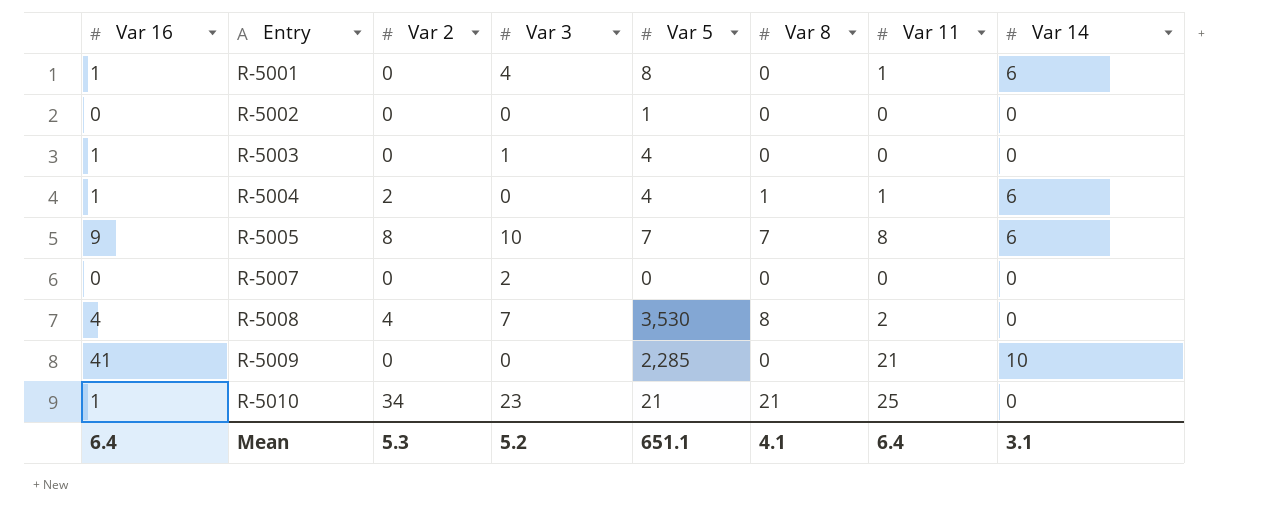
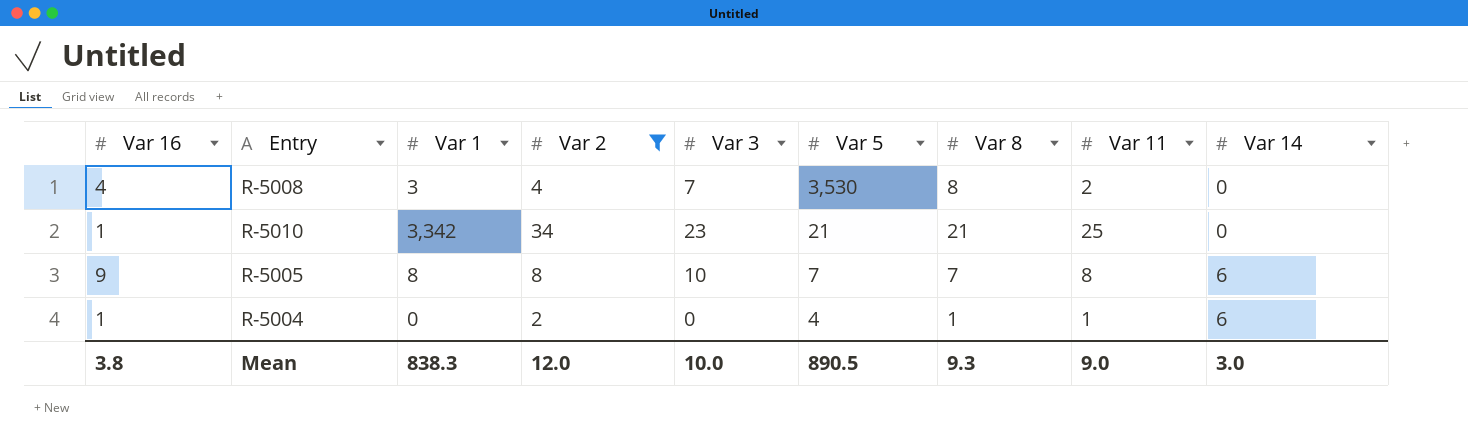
filter: none -> Var 2 != 0
row order: Entry ascending -> Var 5 descending
column Var 1 | position: none -> 3
Mean | Var 16: 6.4 -> 3.8
Mean | Var 2: 5.3 -> 12.0
Mean | Var 3: 5.2 -> 10.0
Mean | Var 5: 651.1 -> 890.5
Mean | Var 8: 4.1 -> 9.3
Mean | Var 11: 6.4 -> 9.0
Mean | Var 14: 3.1 -> 3.0

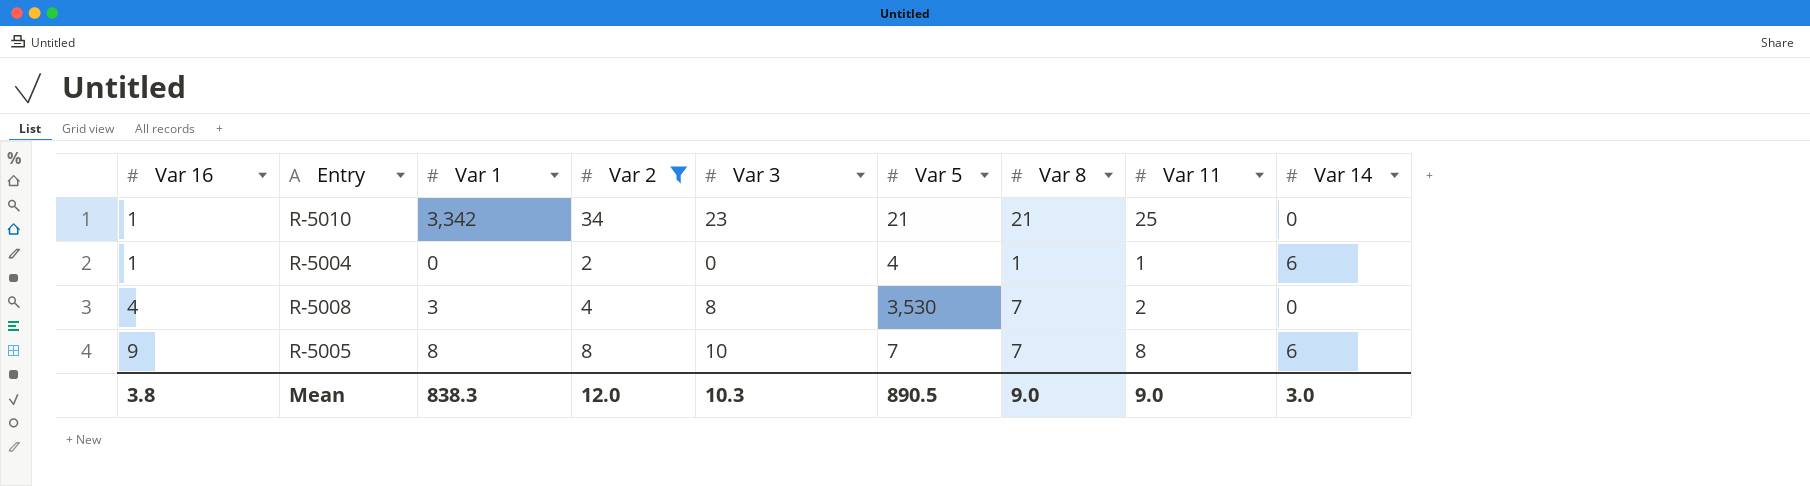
row order: Var 5 descending -> Var 16 ascending
R-5008 | Var 3: 7 -> 8
R-5008 | Var 8: 8 -> 7
Mean | Var 3: 10.0 -> 10.3
Mean | Var 8: 9.3 -> 9.0

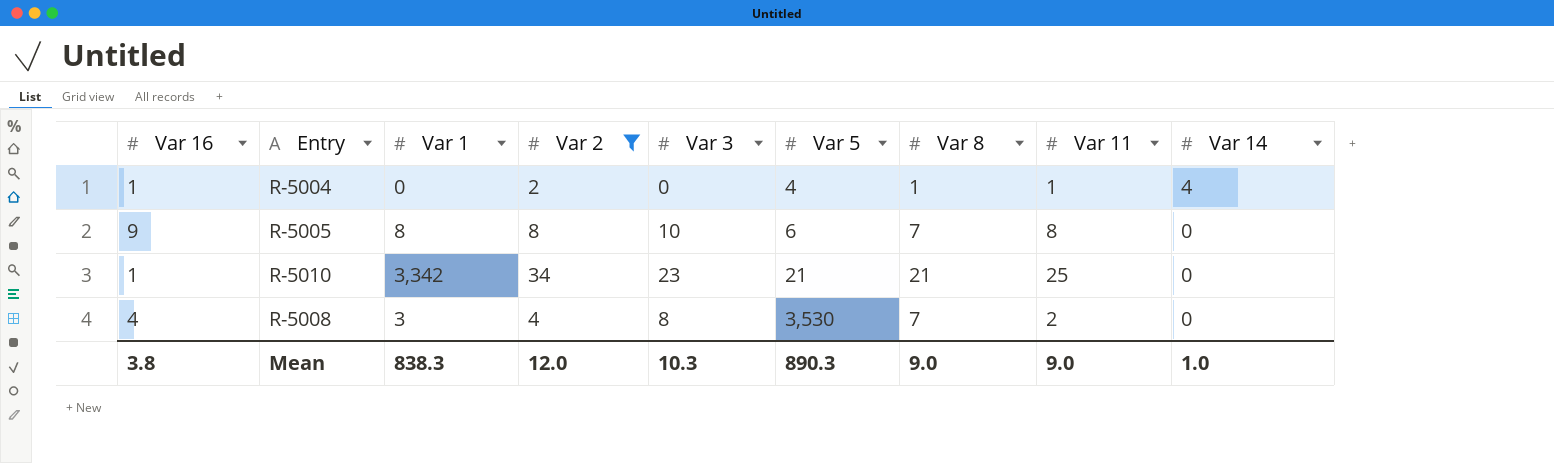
row order: Var 16 ascending -> Var 5 ascending
R-5004 | Var 14: 6 -> 4
R-5005 | Var 5: 7 -> 6
R-5005 | Var 14: 6 -> 0
Mean | Var 5: 890.5 -> 890.3
Mean | Var 14: 3.0 -> 1.0

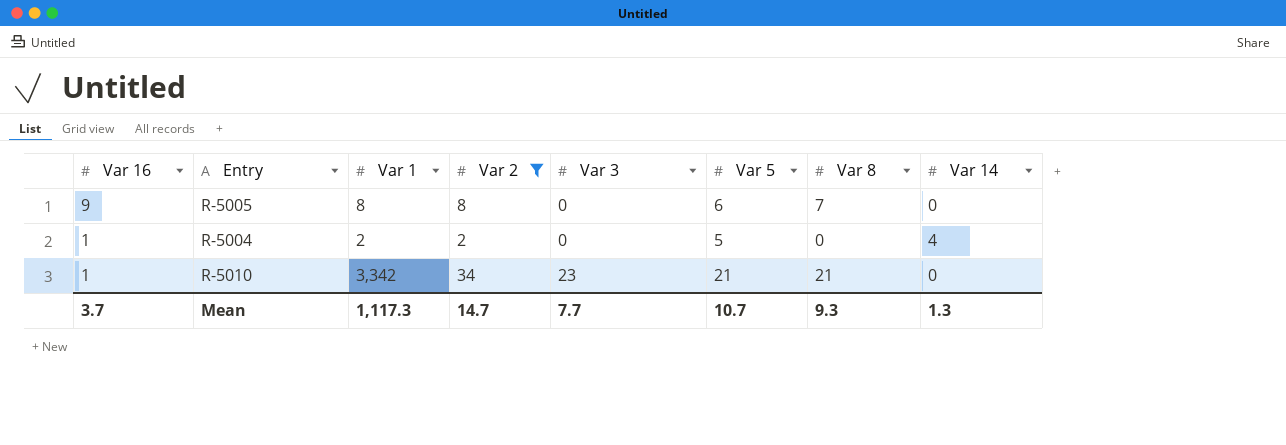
row order: Var 5 ascending -> Var 16 descending
column Var 11 | position: 8 -> none
row R-5008: 4 | 3 | 4 | 8 | 3,530 | 7 | 2 | 0 -> none
R-5005 | Var 3: 10 -> 0
R-5004 | Var 1: 0 -> 2
R-5004 | Var 5: 4 -> 5
R-5004 | Var 8: 1 -> 0
Mean | Var 16: 3.8 -> 3.7
Mean | Var 1: 838.3 -> 1,117.3
Mean | Var 2: 12.0 -> 14.7
Mean | Var 3: 10.3 -> 7.7
Mean | Var 5: 890.3 -> 10.7
Mean | Var 8: 9.0 -> 9.3
Mean | Var 14: 1.0 -> 1.3

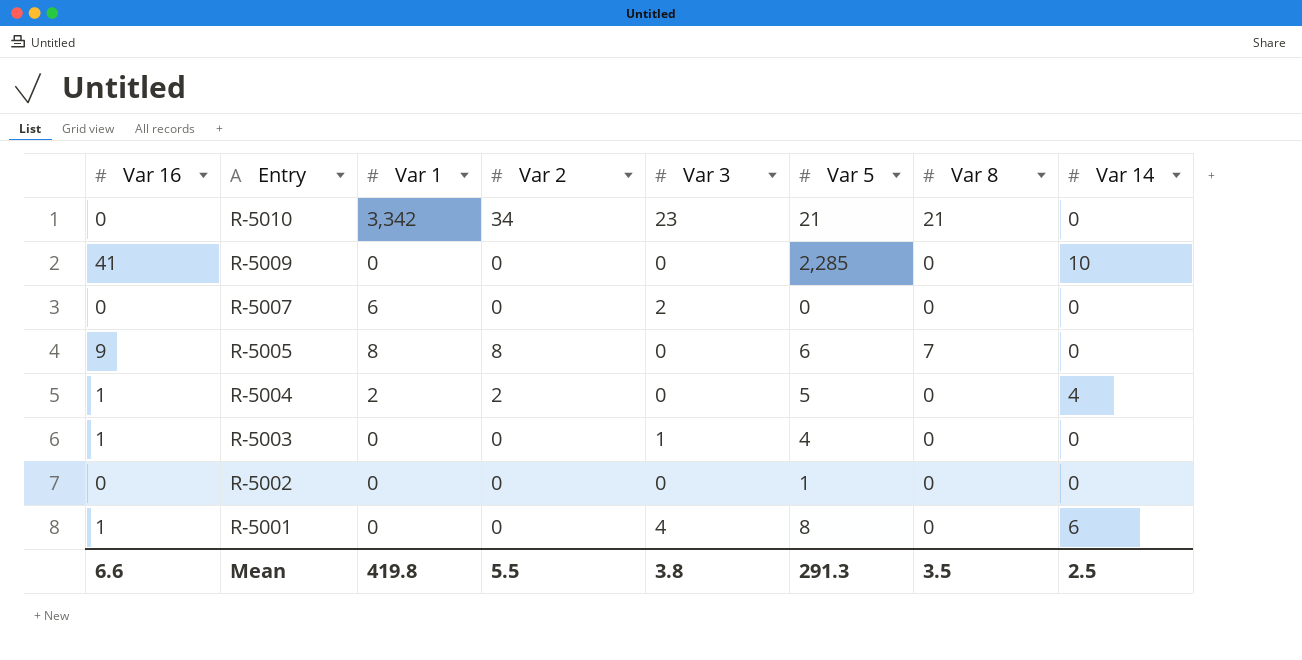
filter: Var 2 != 0 -> none
row order: Var 16 descending -> Entry descending
R-5010 | Var 16: 1 -> 0
Mean | Var 16: 3.7 -> 6.6
Mean | Var 1: 1,117.3 -> 419.8
Mean | Var 2: 14.7 -> 5.5
Mean | Var 3: 7.7 -> 3.8
Mean | Var 5: 10.7 -> 291.3
Mean | Var 8: 9.3 -> 3.5
Mean | Var 14: 1.3 -> 2.5

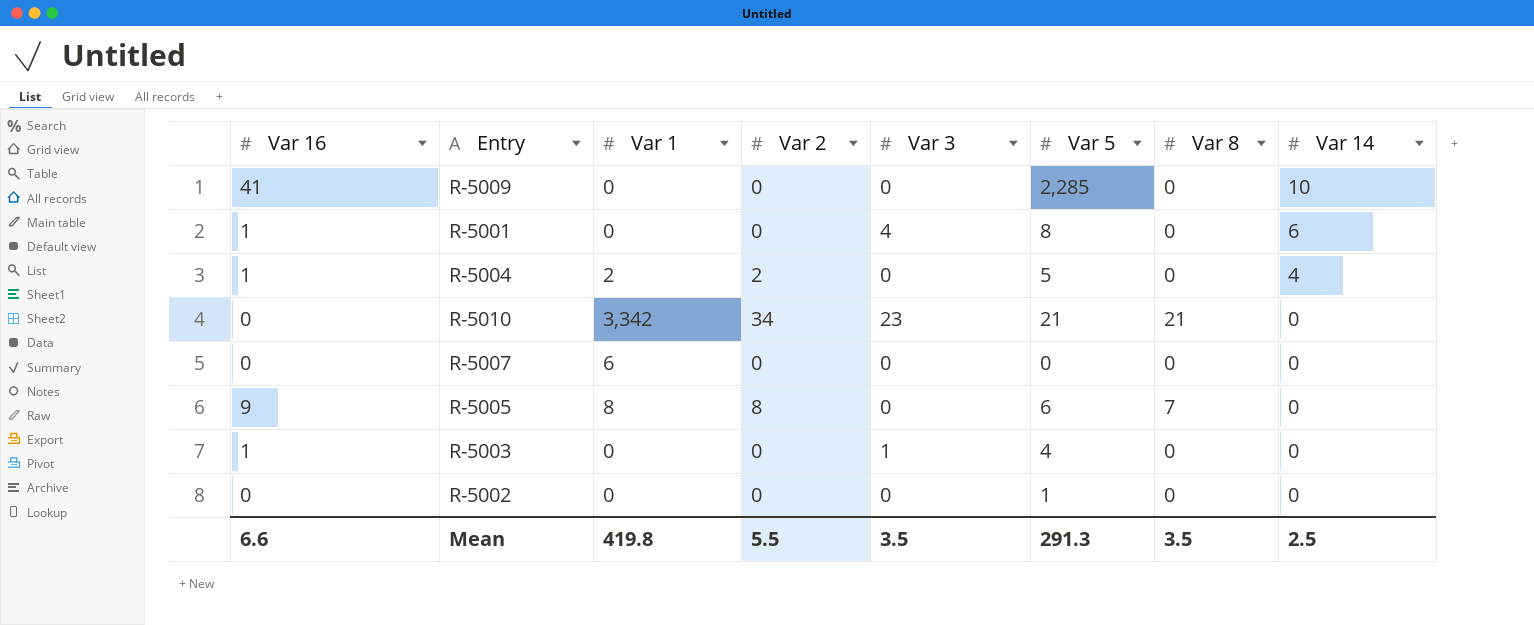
row order: Entry descending -> Var 14 descending
R-5007 | Var 3: 2 -> 0
Mean | Var 3: 3.8 -> 3.5

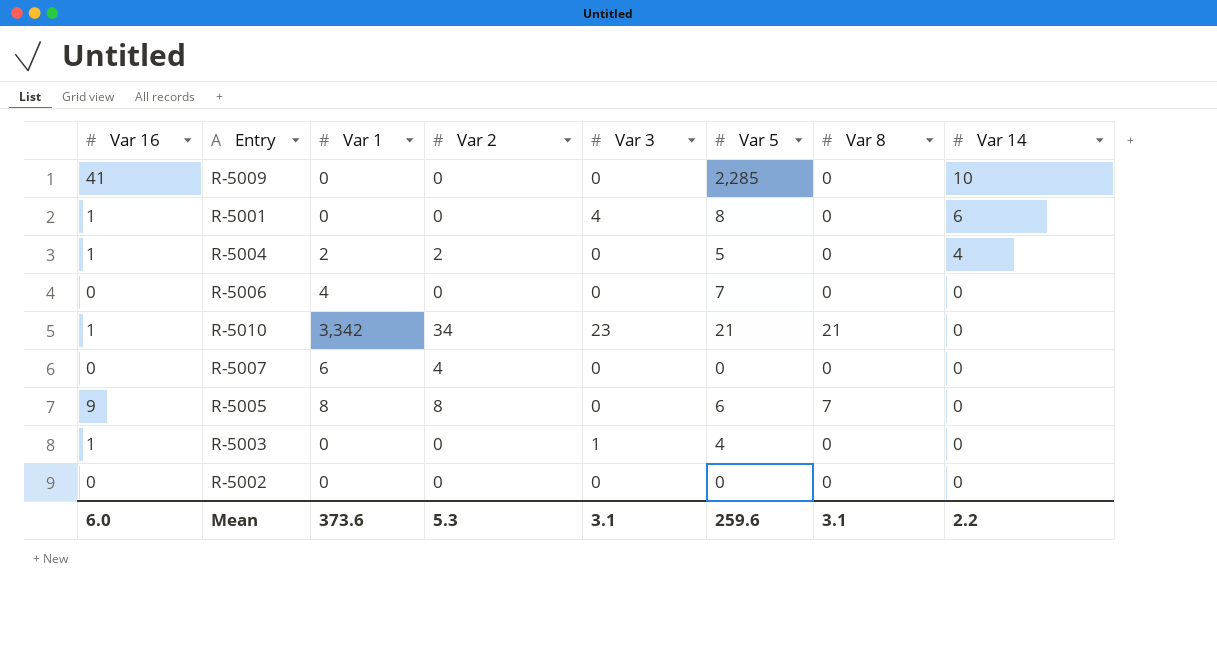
row R-5006: none -> 0 | 4 | 0 | 0 | 7 | 0 | 0
R-5010 | Var 16: 0 -> 1
R-5007 | Var 2: 0 -> 4
R-5002 | Var 5: 1 -> 0
Mean | Var 16: 6.6 -> 6.0
Mean | Var 1: 419.8 -> 373.6
Mean | Var 2: 5.5 -> 5.3
Mean | Var 3: 3.5 -> 3.1
Mean | Var 5: 291.3 -> 259.6
Mean | Var 8: 3.5 -> 3.1
Mean | Var 14: 2.5 -> 2.2

